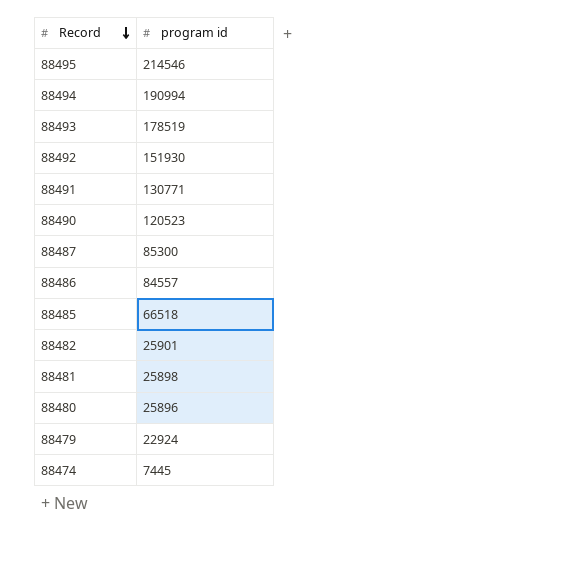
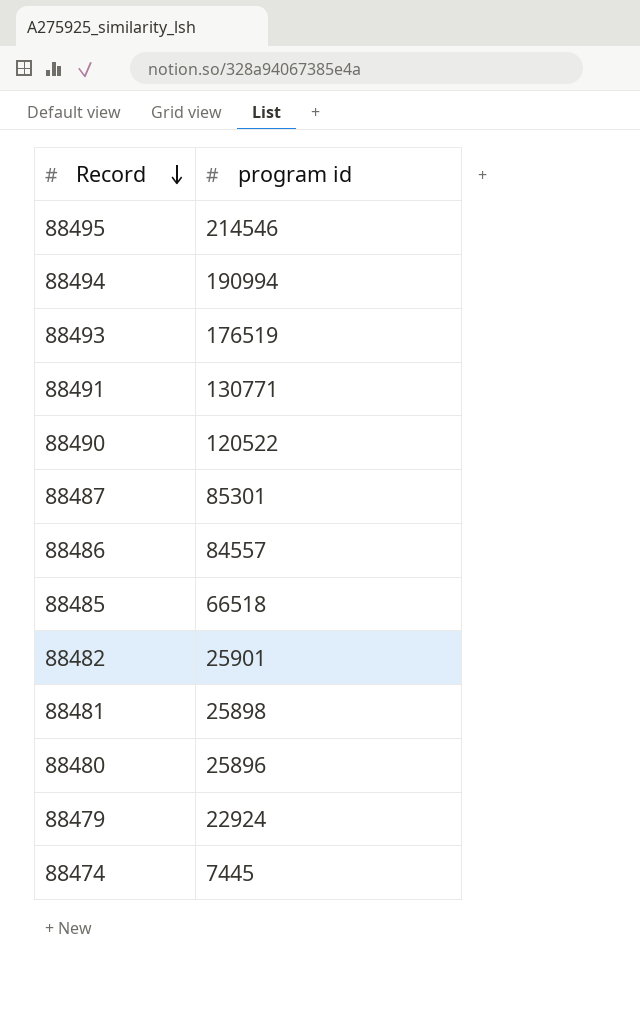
row 88492: 151930 -> none
88493 | program id: 178519 -> 176519
88490 | program id: 120523 -> 120522
88487 | program id: 85300 -> 85301

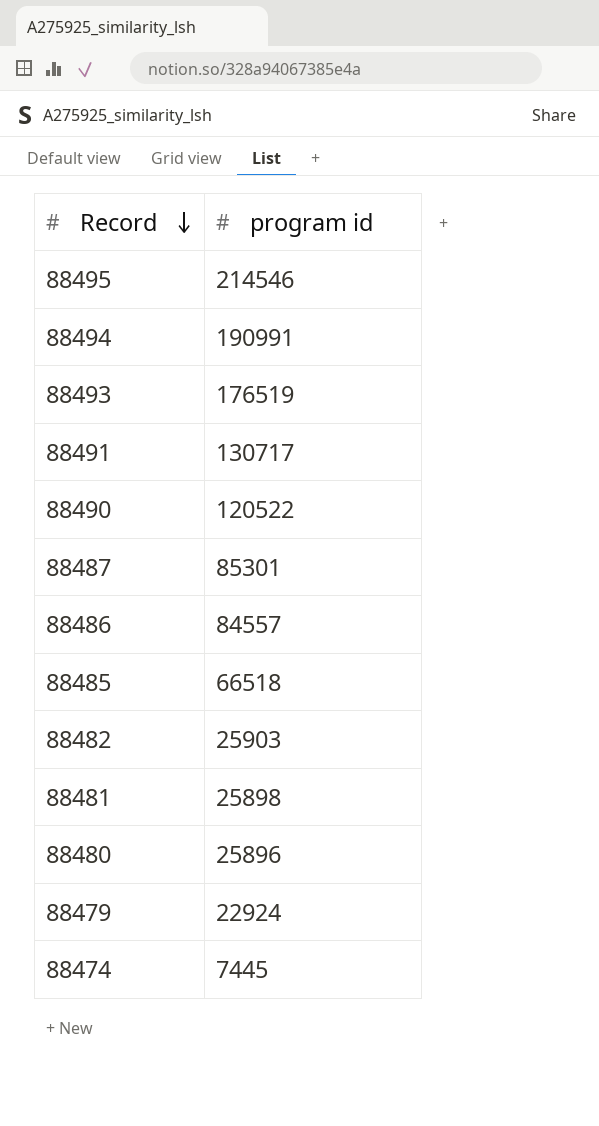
88494 | program id: 190994 -> 190991
88491 | program id: 130771 -> 130717
88482 | program id: 25901 -> 25903

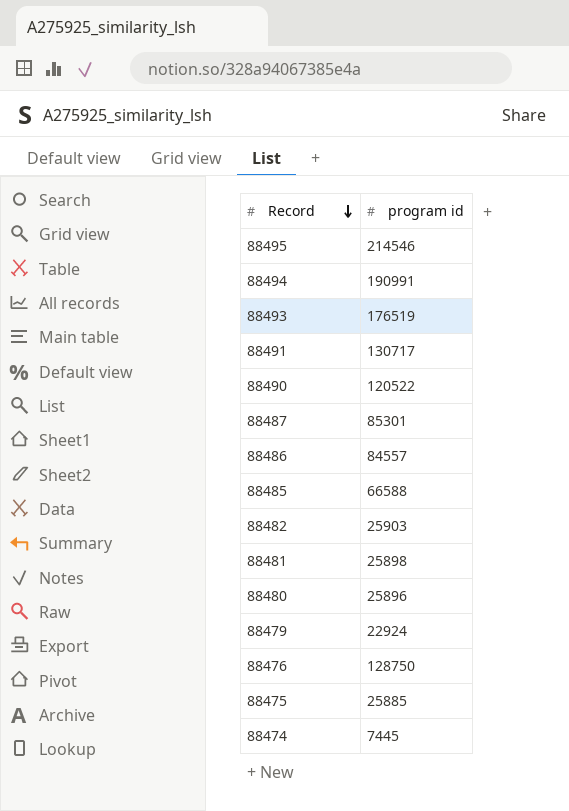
88485 | program id: 66518 -> 66588
row 88476: none -> 128750
row 88475: none -> 25885

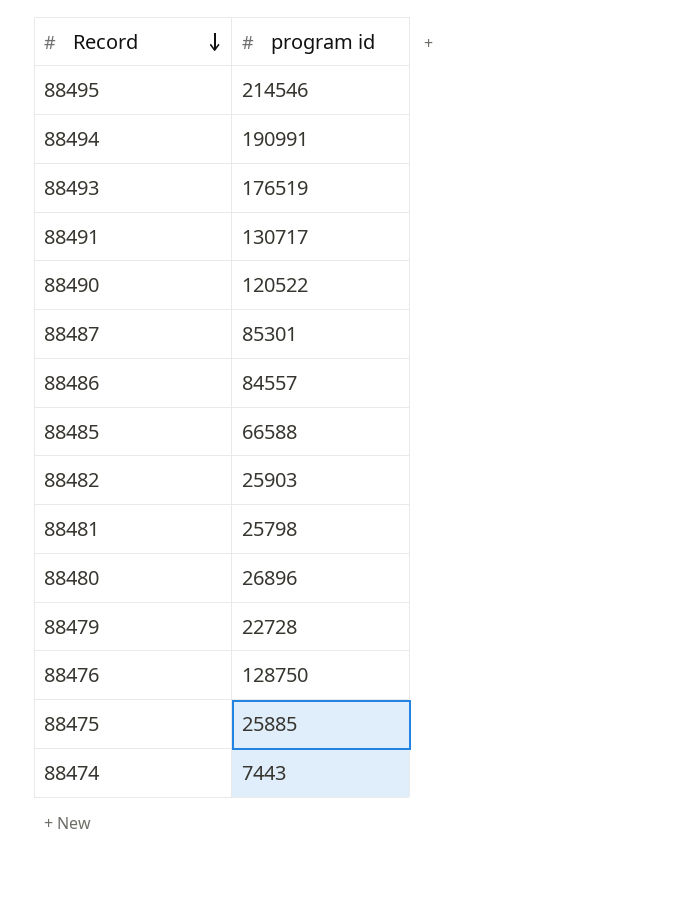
88481 | program id: 25898 -> 25798
88480 | program id: 25896 -> 26896
88479 | program id: 22924 -> 22728
88474 | program id: 7445 -> 7443

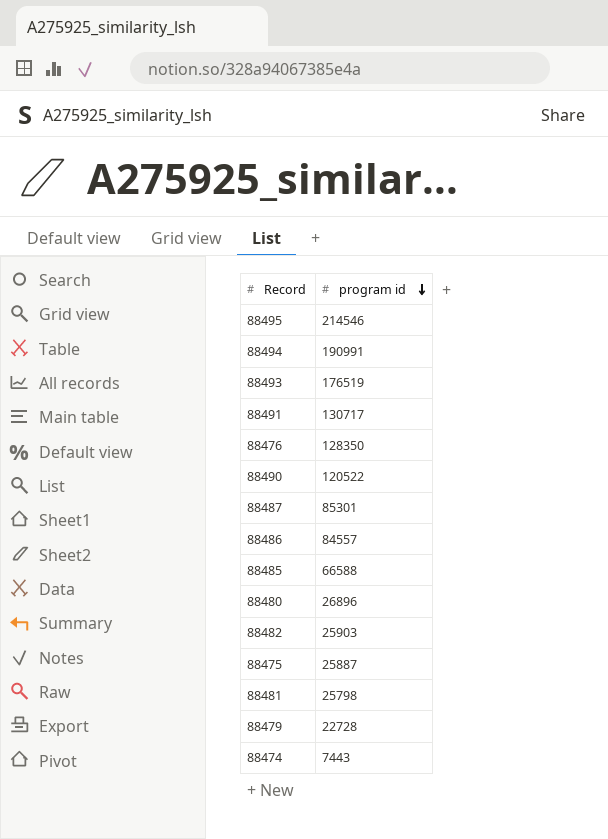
row order: Record descending -> program id descending
88476 | program id: 128750 -> 128350
88475 | program id: 25885 -> 25887

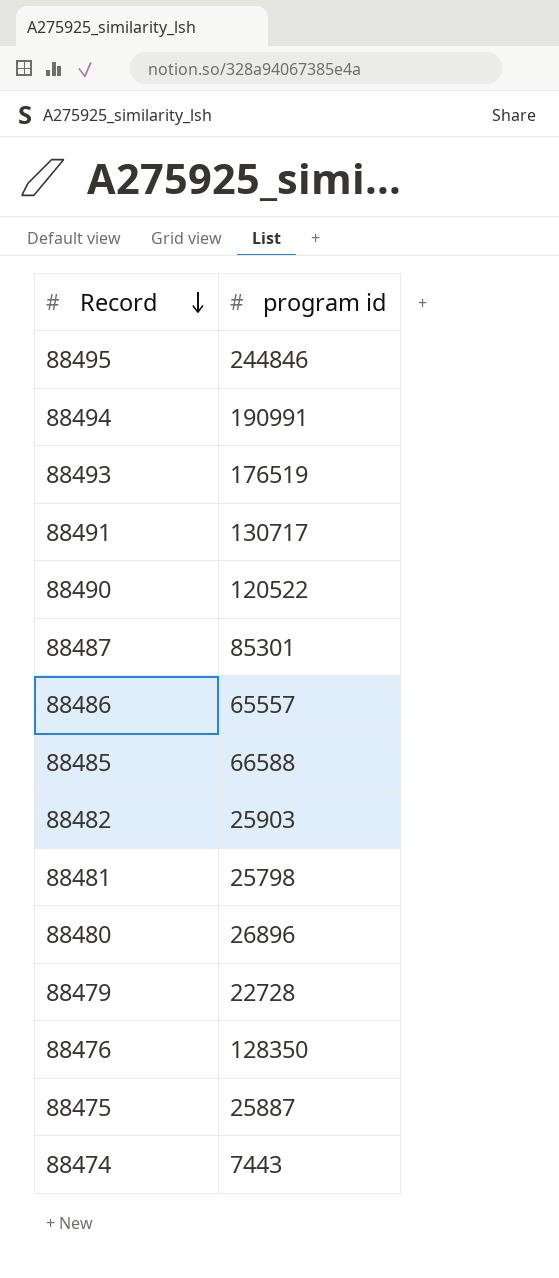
row order: program id descending -> Record descending
88495 | program id: 214546 -> 244846
88486 | program id: 84557 -> 65557

